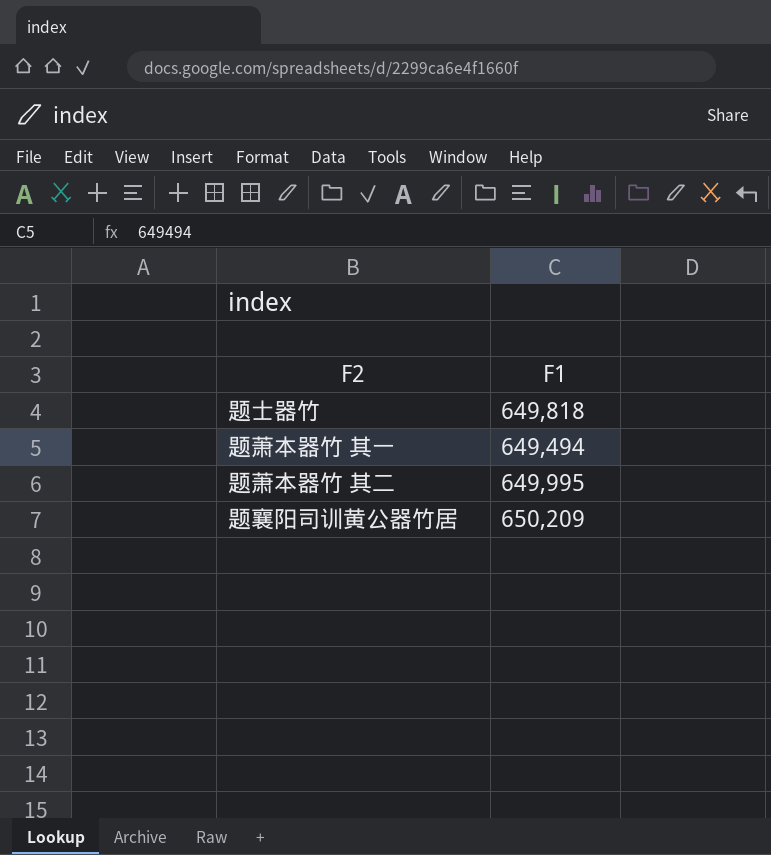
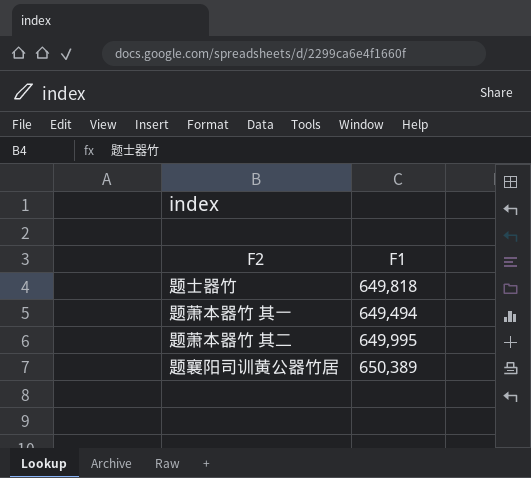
题襄阳司训黄公器竹居 | F1: 650,209 -> 650,389

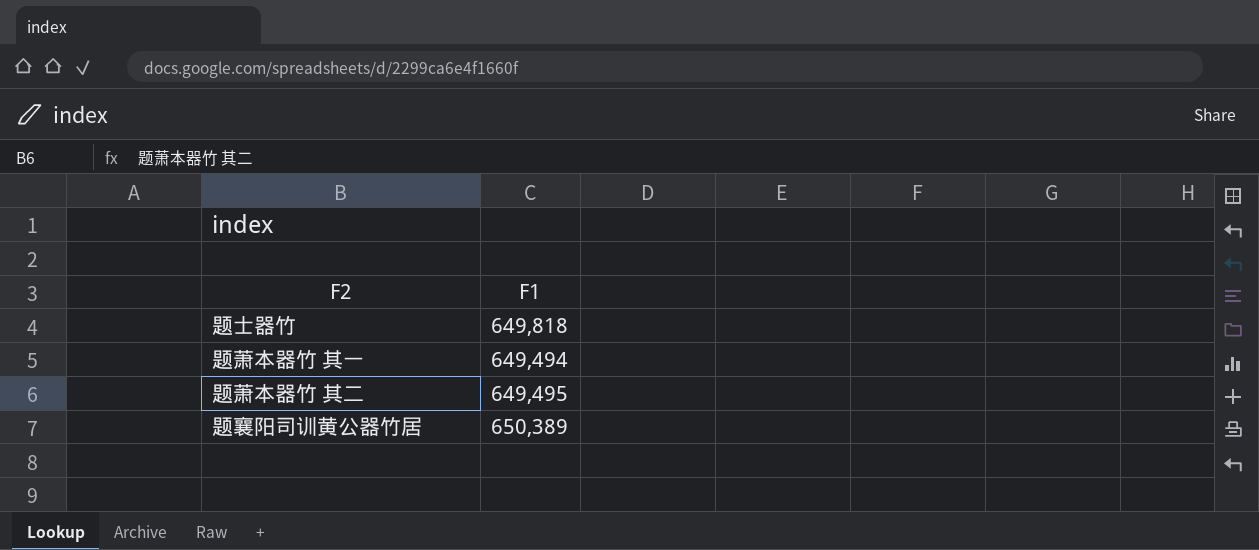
题萧本器竹 其二 | F1: 649,995 -> 649,495

